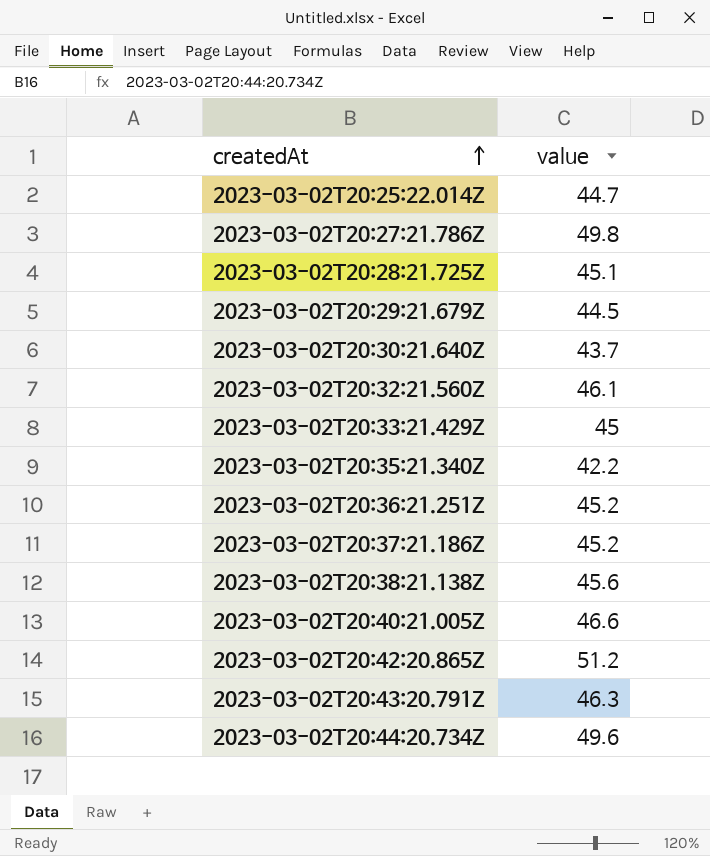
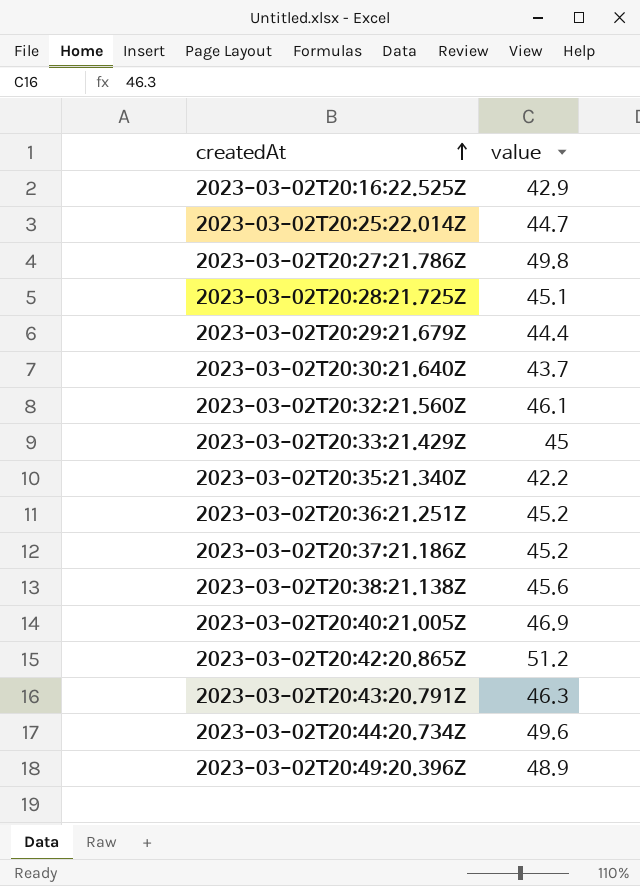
row 2023-03-02T20:16:22.525Z: none -> 42.9
2023-03-02T20:29:21.679Z | value: 44.5 -> 44.4
2023-03-02T20:40:21.005Z | value: 46.6 -> 46.9
row 2023-03-02T20:49:20.396Z: none -> 48.9

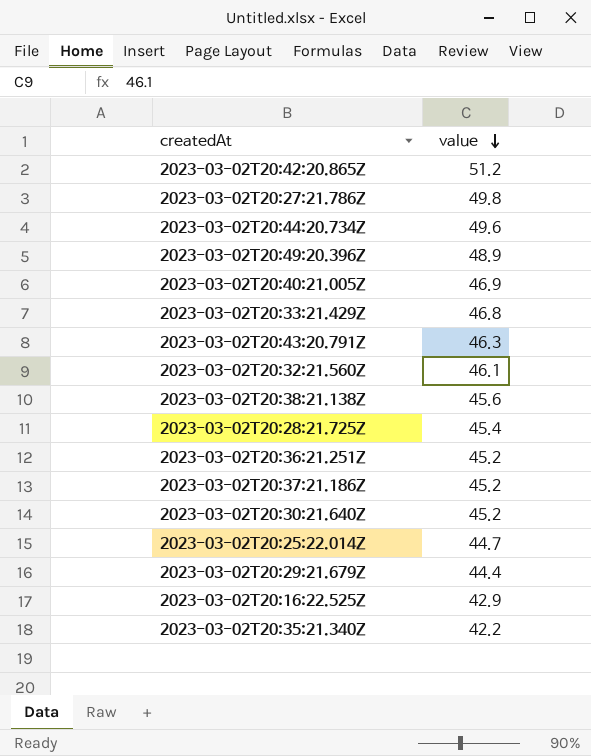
row order: createdAt ascending -> value descending
2023-03-02T20:33:21.429Z | value: 45 -> 46.8
2023-03-02T20:28:21.725Z | value: 45.1 -> 45.4
2023-03-02T20:30:21.640Z | value: 43.7 -> 45.2

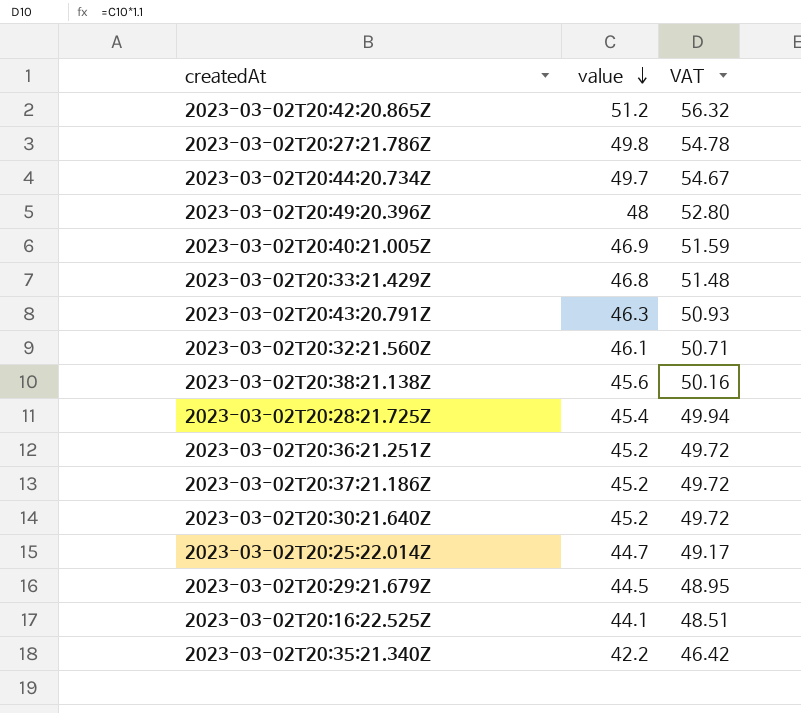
column VAT | formula: none -> [value] * 1.1
2023-03-02T20:44:20.734Z | value: 49.6 -> 49.7
2023-03-02T20:49:20.396Z | value: 48.9 -> 48
2023-03-02T20:29:21.679Z | value: 44.4 -> 44.5
2023-03-02T20:16:22.525Z | value: 42.9 -> 44.1

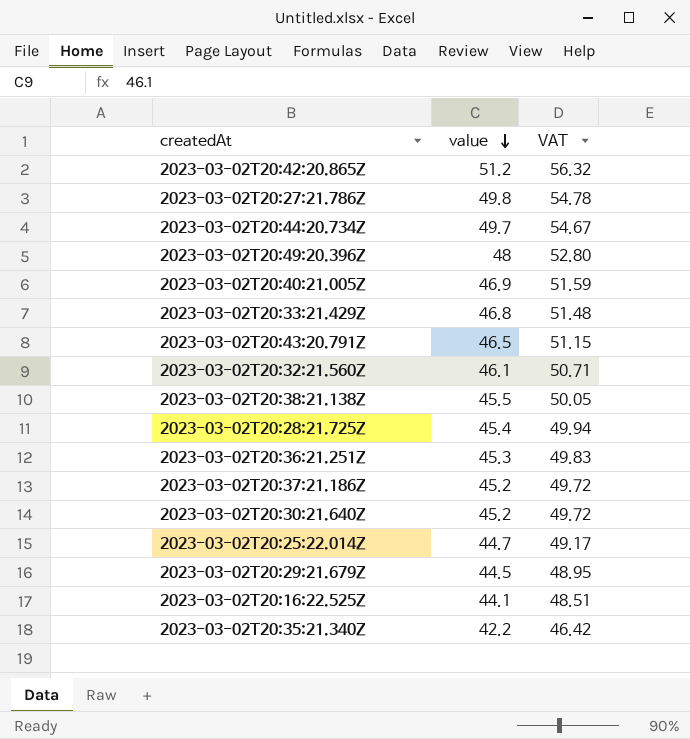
2023-03-02T20:43:20.791Z | value: 46.3 -> 46.5
2023-03-02T20:43:20.791Z | VAT: 50.93 -> 51.15
2023-03-02T20:38:21.138Z | value: 45.6 -> 45.5
2023-03-02T20:38:21.138Z | VAT: 50.16 -> 50.05
2023-03-02T20:36:21.251Z | value: 45.2 -> 45.3
2023-03-02T20:36:21.251Z | VAT: 49.72 -> 49.83

